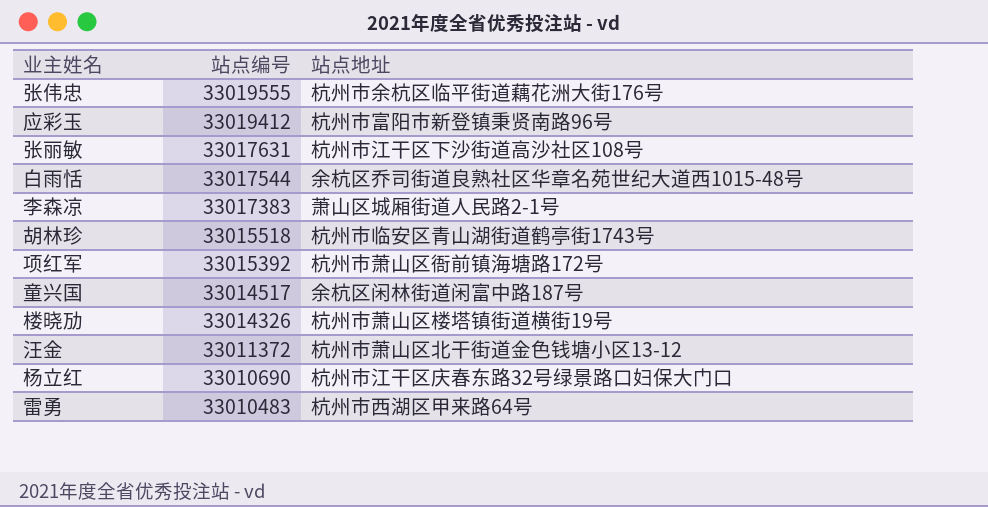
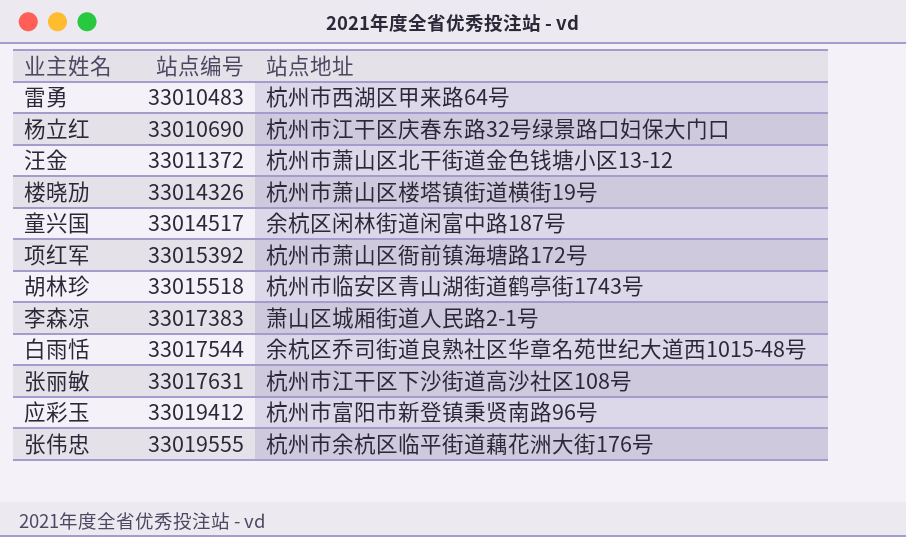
row order: 站点编号 descending -> 站点编号 ascending

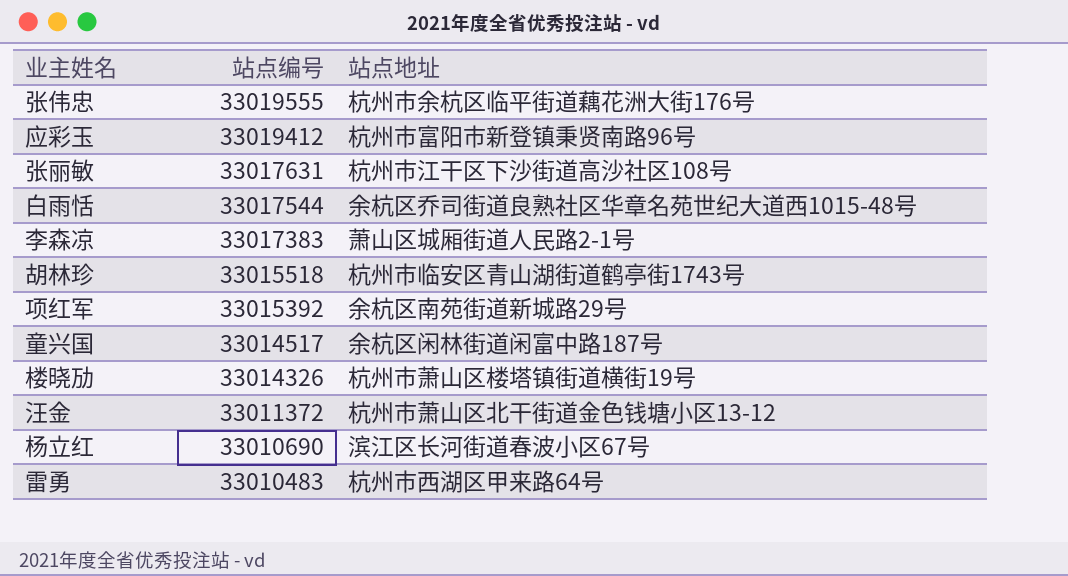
row order: 站点编号 ascending -> 站点编号 descending
项红军 | 站点地址: 杭州市萧山区衙前镇海塘路172号 -> 余杭区南苑街道新城路29号
杨立红 | 站点地址: 杭州市江干区庆春东路32号绿景路口妇保大门口 -> 滨江区长河街道春波小区67号

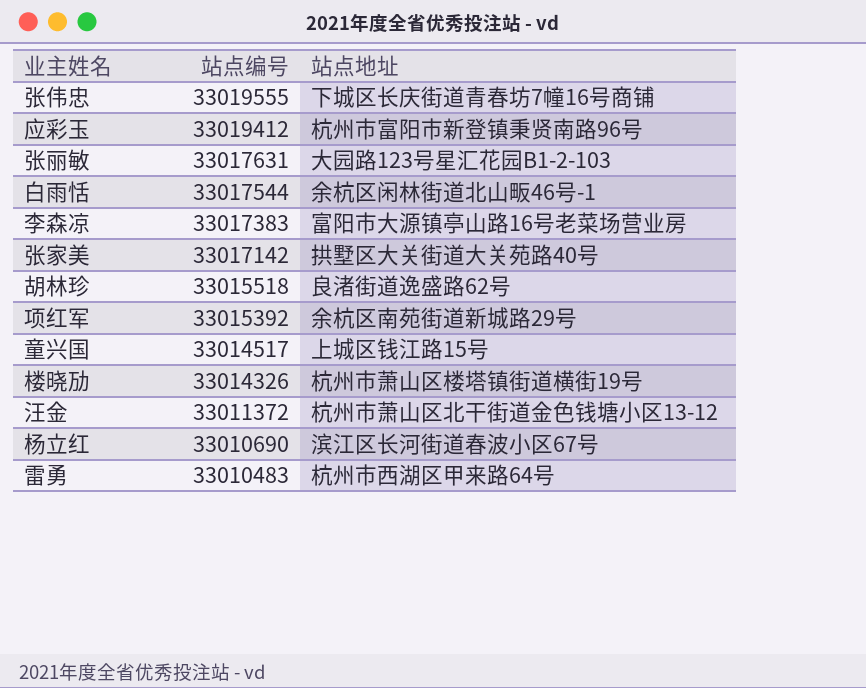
张伟忠 | 站点地址: 杭州市余杭区临平街道藕花洲大街176号 -> 下城区长庆街道青春坊7幢16号商铺
张丽敏 | 站点地址: 杭州市江干区下沙街道高沙社区108号 -> 大园路123号星汇花园B1-2-103
白雨恬 | 站点地址: 余杭区乔司街道良熟社区华章名苑世纪大道西1015-48号 -> 余杭区闲林街道北山畈46号-1
李森凉 | 站点地址: 萧山区城厢街道人民路2-1号 -> 富阳市大源镇亭山路16号老菜场营业房
row 张家美: none -> 33017142 | 拱墅区大关街道大关苑路40号
胡林珍 | 站点地址: 杭州市临安区青山湖街道鹤亭街1743号 -> 良渚街道逸盛路62号
童兴国 | 站点地址: 余杭区闲林街道闲富中路187号 -> 上城区钱江路15号

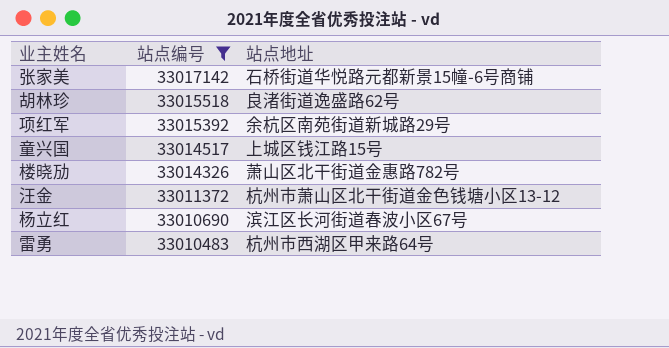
filter: none -> 站点编号 <= 33017142
张家美 | 站点地址: 拱墅区大关街道大关苑路40号 -> 石桥街道华悦路元都新景15幢-6号商铺
楼晓劢 | 站点地址: 杭州市萧山区楼塔镇街道横街19号 -> 萧山区北干街道金惠路782号

